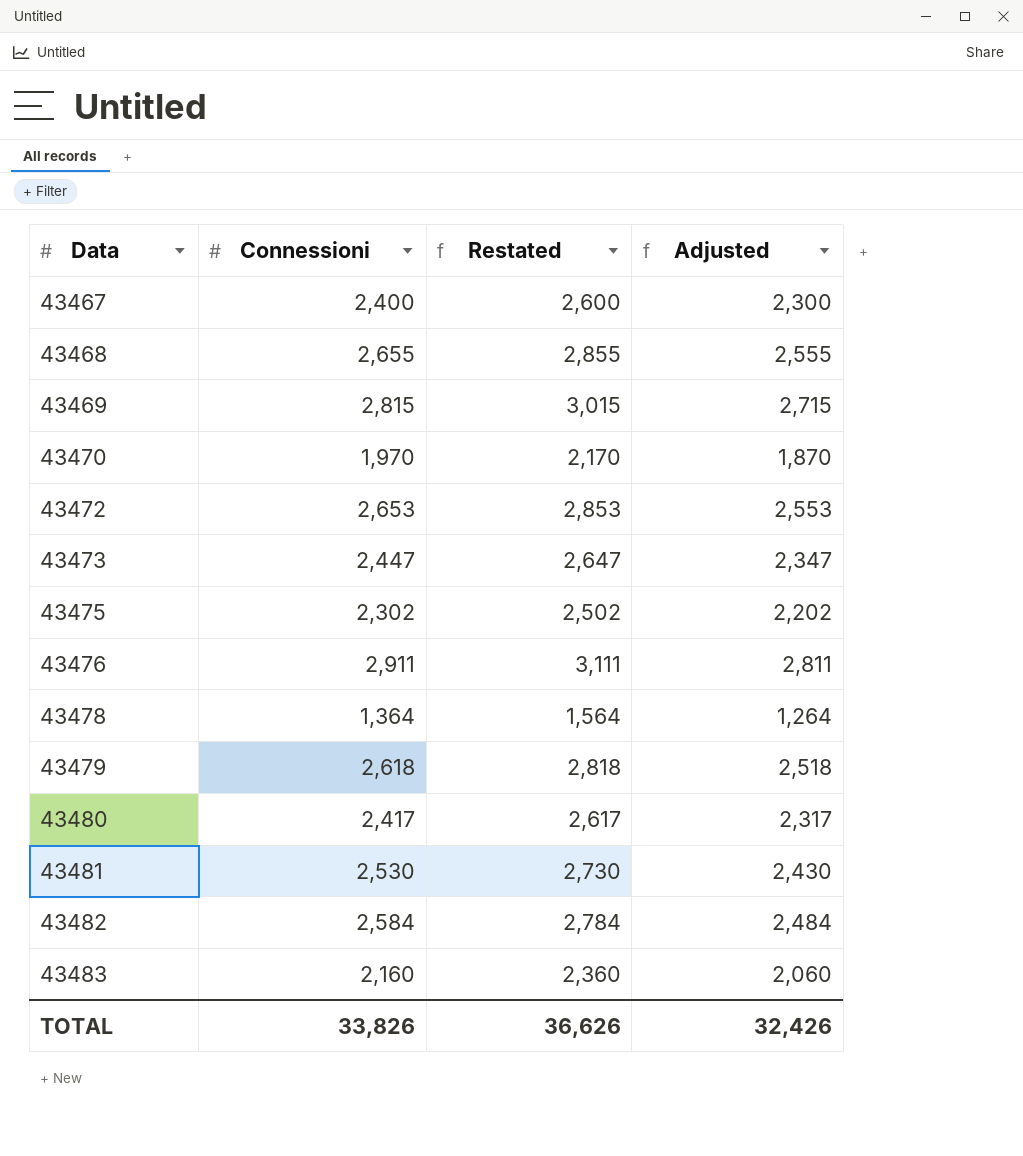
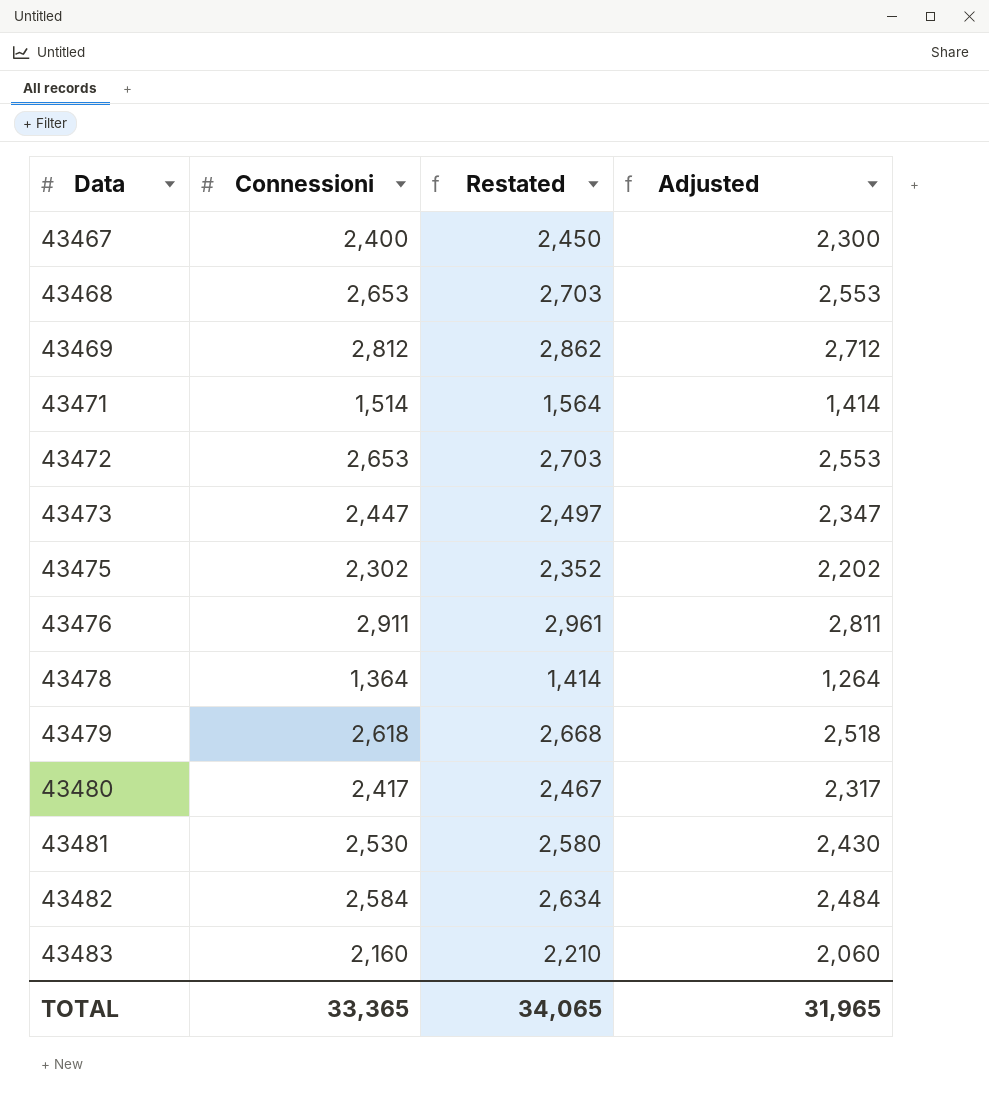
column Restated | formula: [Connessioni] + 200 -> [Connessioni] + 50
row 43470: 1,970 | 2,170 | 1,870 -> none
43468 | Connessioni: 2,655 -> 2,653
43468 | Adjusted: 2,555 -> 2,553
43469 | Connessioni: 2,815 -> 2,812
43469 | Adjusted: 2,715 -> 2,712
row 43471: none -> 1,514 | 1,564 | 1,414
TOTAL | Connessioni: 33,826 -> 33,365
TOTAL | Restated: 36,626 -> 34,065
TOTAL | Adjusted: 32,426 -> 31,965

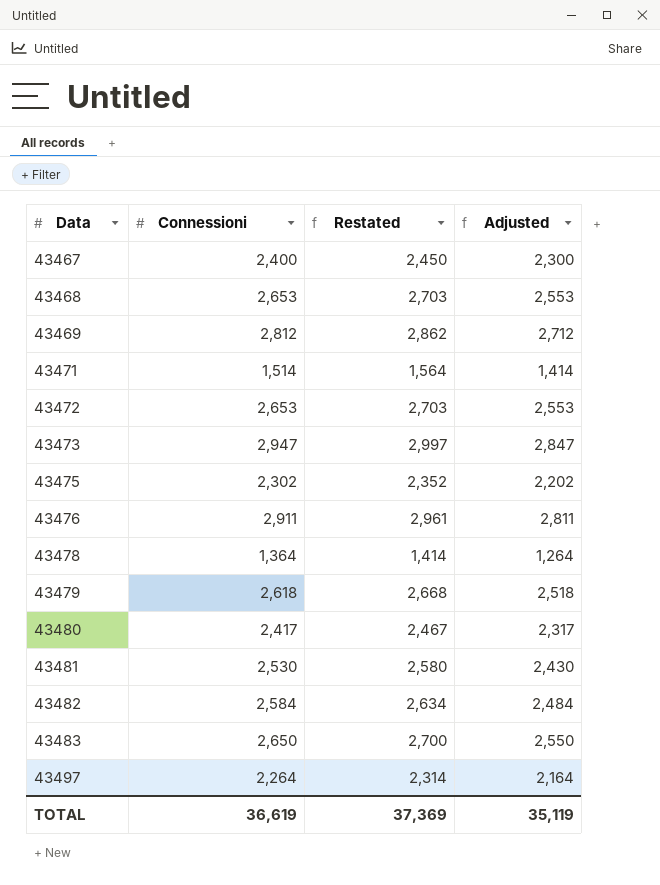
43473 | Connessioni: 2,447 -> 2,947
43473 | Restated: 2,497 -> 2,997
43473 | Adjusted: 2,347 -> 2,847
43483 | Connessioni: 2,160 -> 2,650
43483 | Restated: 2,210 -> 2,700
43483 | Adjusted: 2,060 -> 2,550
row 43497: none -> 2,264 | 2,314 | 2,164
TOTAL | Connessioni: 33,365 -> 36,619
TOTAL | Restated: 34,065 -> 37,369
TOTAL | Adjusted: 31,965 -> 35,119

